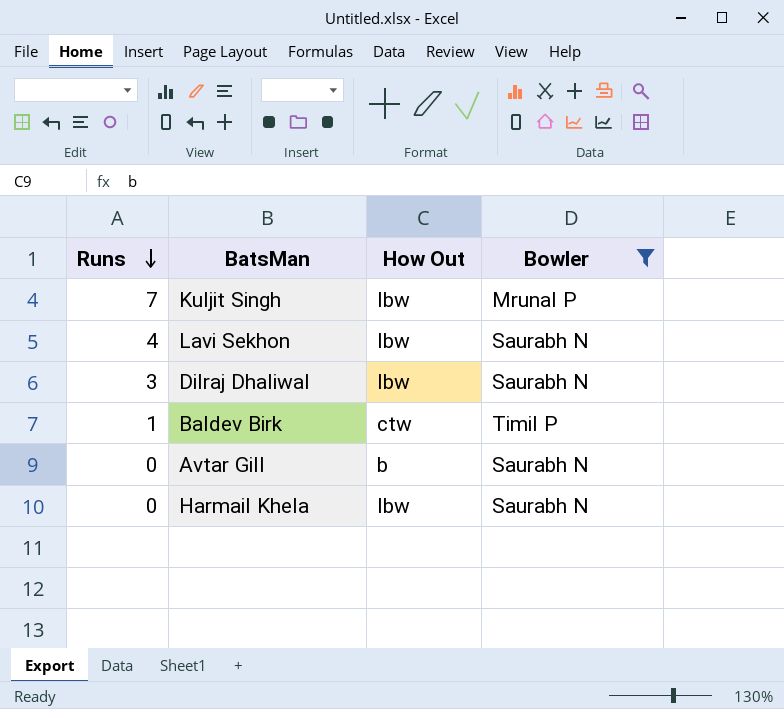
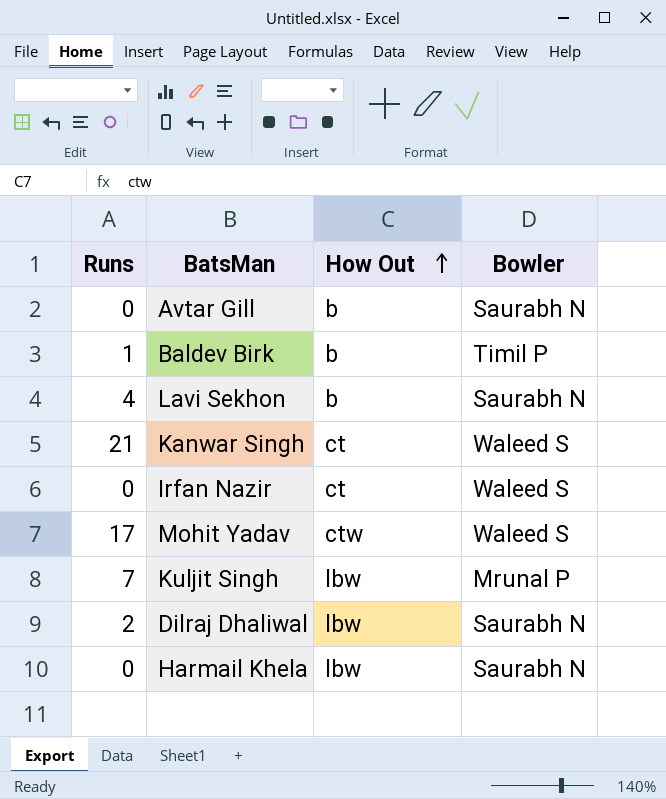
filter: Bowler != Waleed S -> none
row order: Runs descending -> How Out ascending
Baldev Birk | How Out: ctw -> b
Lavi Sekhon | How Out: lbw -> b
Dilraj Dhaliwal | Runs: 3 -> 2

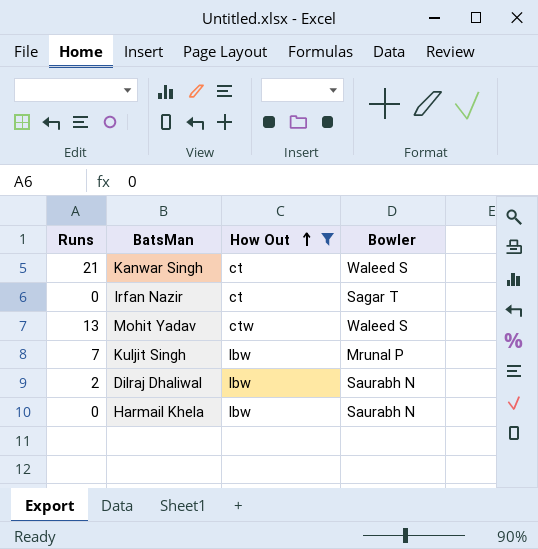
filter: none -> How Out != b
Irfan Nazir | Bowler: Waleed S -> Sagar T
Mohit Yadav | Runs: 17 -> 13

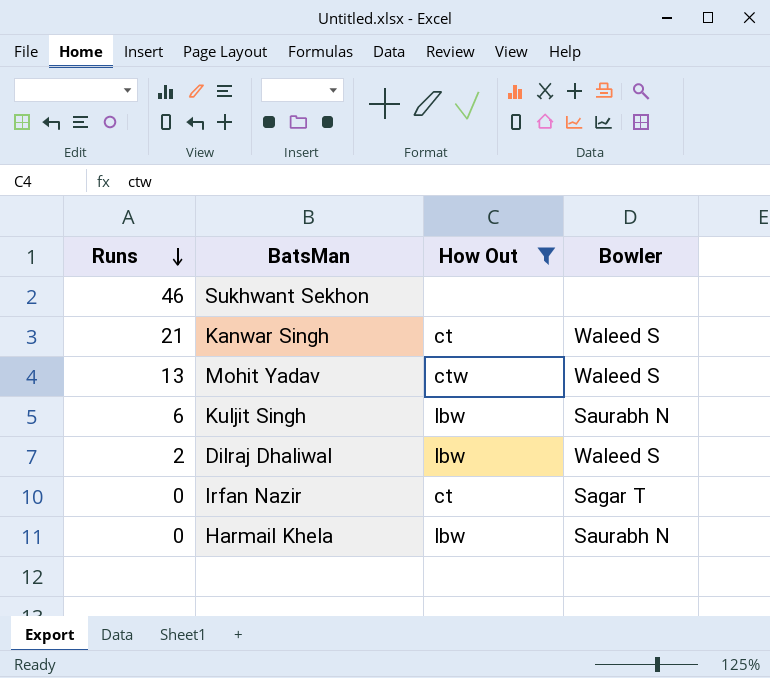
row order: How Out ascending -> Runs descending
row Sukhwant Sekhon: none -> 46 | none | none
Kuljit Singh | Runs: 7 -> 6
Kuljit Singh | Bowler: Mrunal P -> Saurabh N
Dilraj Dhaliwal | Bowler: Saurabh N -> Waleed S

